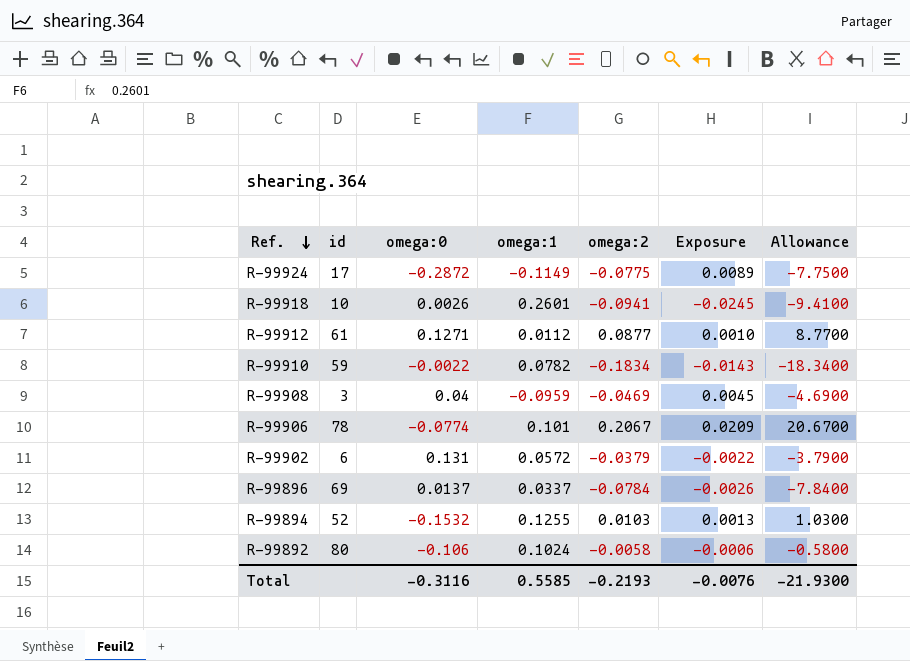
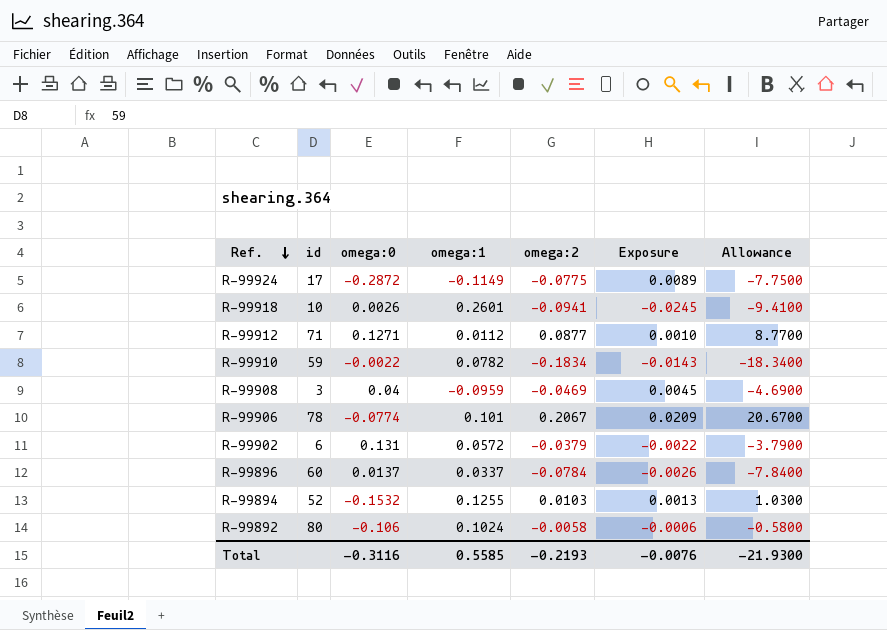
R-99912 | id: 61 -> 71
R-99896 | id: 69 -> 60

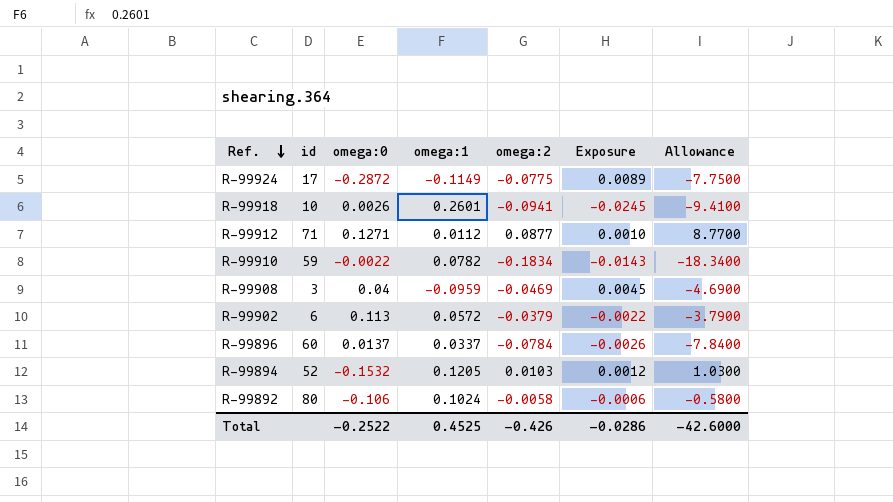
row R-99906: 78 | -0.0774 | 0.101 | 0.2067 | 0.0209 | 20.6700 -> none
R-99902 | omega:0: 0.131 -> 0.113
R-99894 | omega:1: 0.1255 -> 0.1205
R-99894 | Exposure: 0.0013 -> 0.0012
Total | omega:0: -0.3116 -> -0.2522
Total | omega:1: 0.5585 -> 0.4525
Total | omega:2: -0.2193 -> -0.426
Total | Exposure: -0.0076 -> -0.0286
Total | Allowance: -21.9300 -> -42.6000

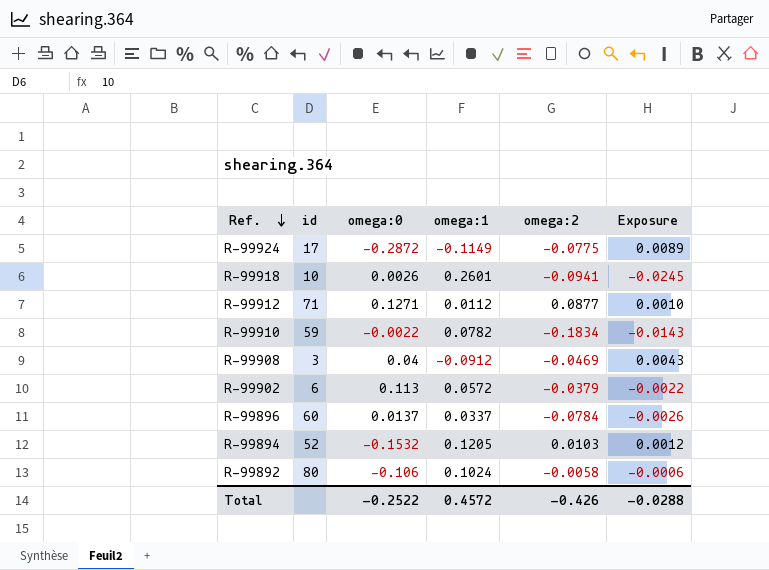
column Allowance | formula: [omega:2] * 100 -> none
R-99908 | omega:1: -0.0959 -> -0.0912
R-99908 | Exposure: 0.0045 -> 0.0043
Total | omega:1: 0.4525 -> 0.4572
Total | Exposure: -0.0286 -> -0.0288

